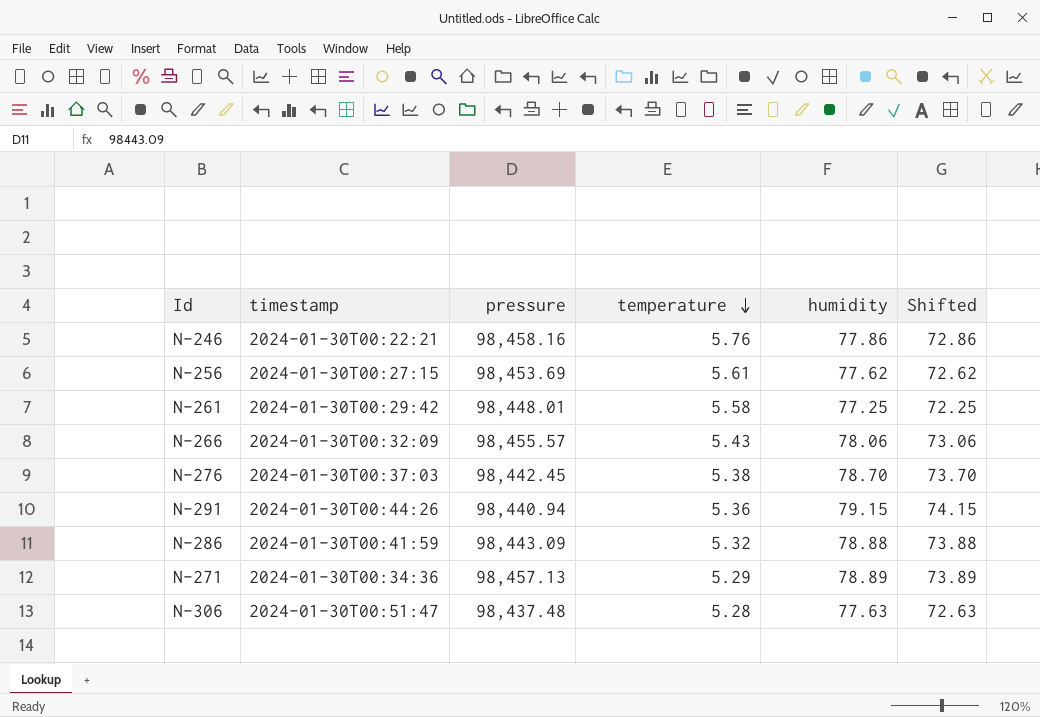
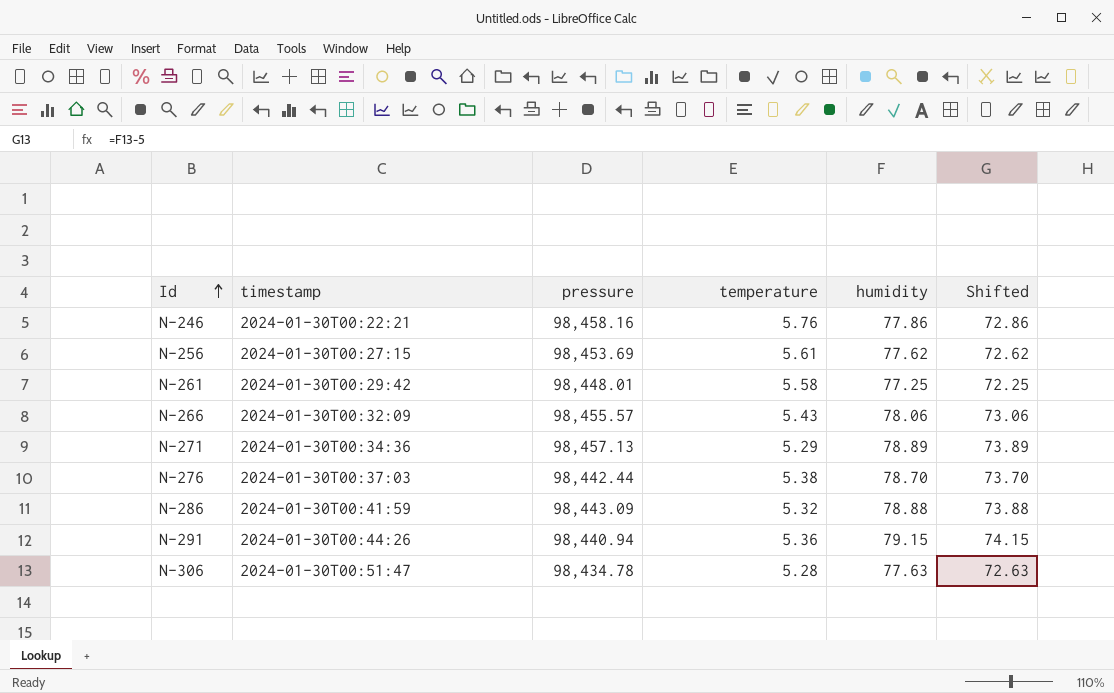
row order: temperature descending -> Id ascending
N-276 | pressure: 98,442.45 -> 98,442.44
N-306 | pressure: 98,437.48 -> 98,434.78

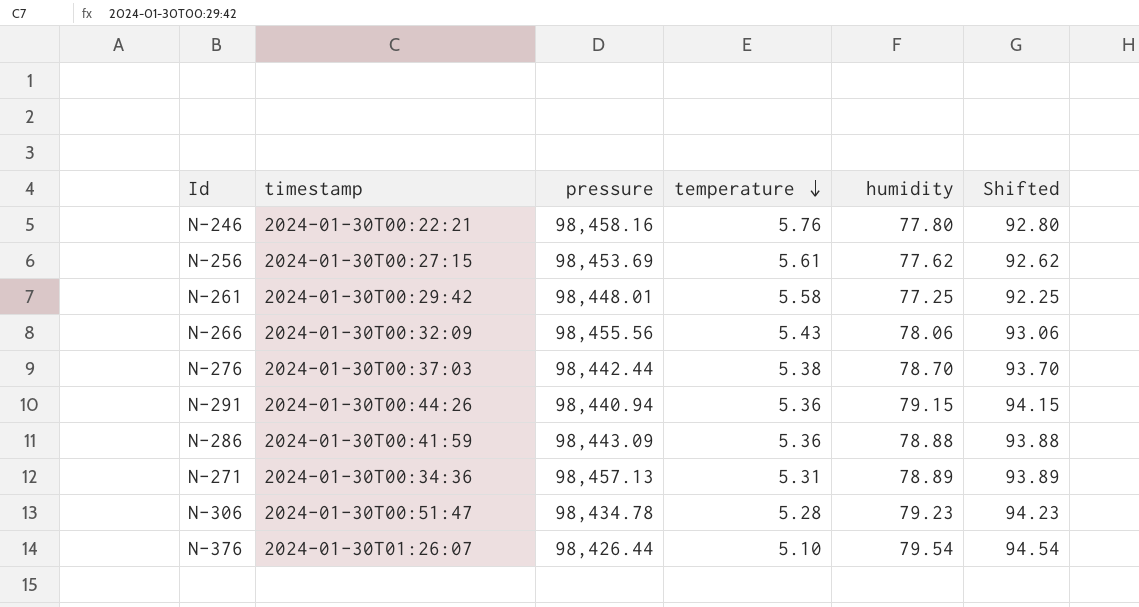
row order: Id ascending -> temperature descending
column Shifted | formula: [humidity] - 5 -> [humidity] + 15
N-246 | humidity: 77.86 -> 77.80
N-266 | pressure: 98,455.57 -> 98,455.56
N-286 | temperature: 5.32 -> 5.36
N-271 | temperature: 5.29 -> 5.31
N-306 | humidity: 77.63 -> 79.23
row N-376: none -> 2024-01-30T01:26:07 | 98,426.44 | 5.10 | 79.54 | 94.54

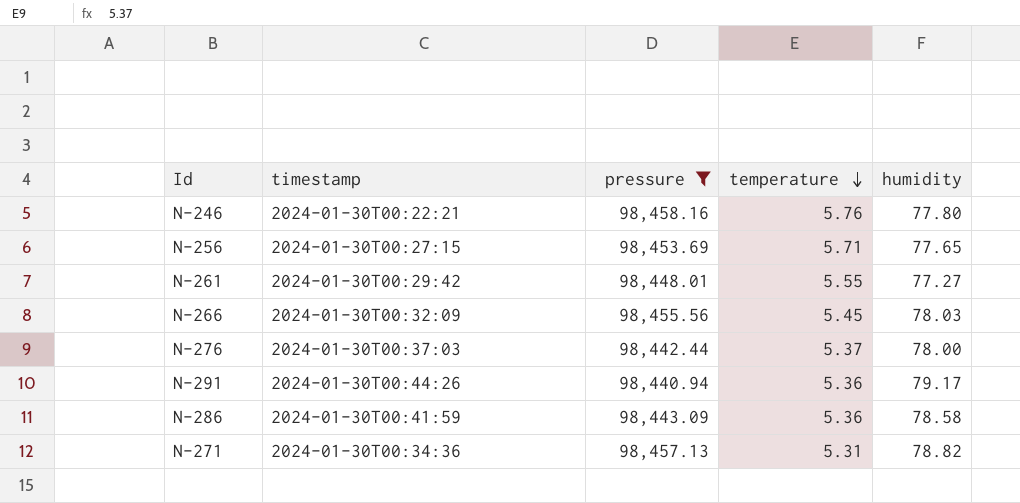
filter: none -> pressure >= 98,440.94
column Shifted | formula: [humidity] + 15 -> none
N-256 | temperature: 5.61 -> 5.71
N-256 | humidity: 77.62 -> 77.65
N-261 | temperature: 5.58 -> 5.55
N-261 | humidity: 77.25 -> 77.27
N-266 | temperature: 5.43 -> 5.45
N-266 | humidity: 78.06 -> 78.03
N-276 | temperature: 5.38 -> 5.37
N-276 | humidity: 78.70 -> 78.00
N-291 | humidity: 79.15 -> 79.17
N-286 | humidity: 78.88 -> 78.58
N-271 | humidity: 78.89 -> 78.82

